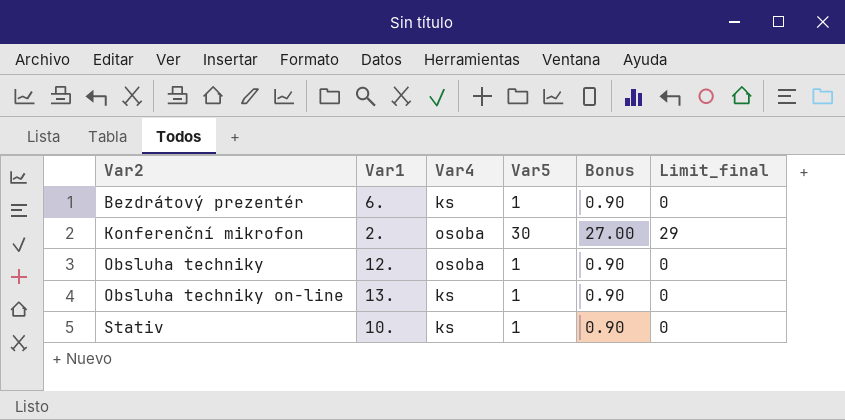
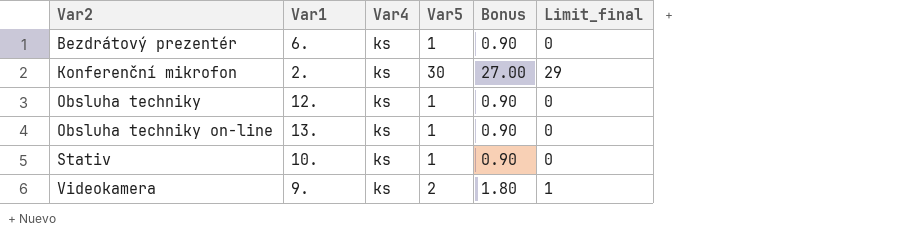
Konferenční mikrofon | Var4: osoba -> ks
Obsluha techniky | Var4: osoba -> ks
row Videokamera: none -> 9. | ks | 2 | 1.80 | 1

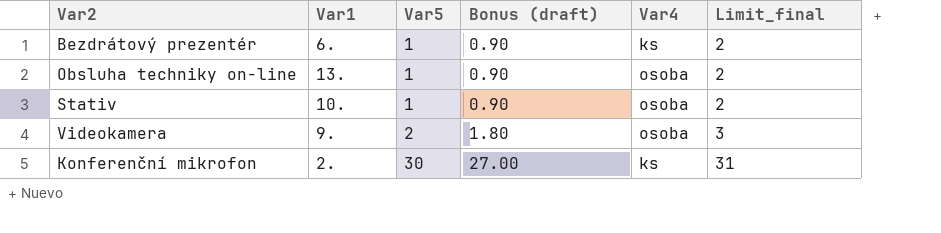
row order: Var2 ascending -> Var5 ascending
column name: Bonus -> Bonus (draft)
column Var4 | position: 3 -> 5
column Limit_final | formula: [Var5] - 1 -> [Var5] + 1
row Obsluha techniky: 12. | ks | 1 | 0.90 | 0 -> none
Obsluha techniky on-line | Var4: ks -> osoba
Stativ | Var4: ks -> osoba
Videokamera | Var4: ks -> osoba

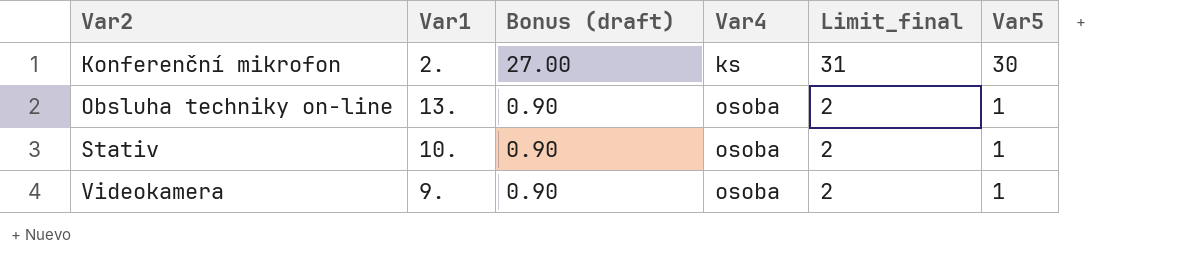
row order: Var5 ascending -> Var2 ascending
column Var5 | position: 3 -> 6
row Bezdrátový prezentér: 6. | 1 | 0.90 | ks | 2 -> none
Videokamera | Bonus (draft): 1.80 -> 0.90
Videokamera | Limit_final: 3 -> 2
Videokamera | Var5: 2 -> 1

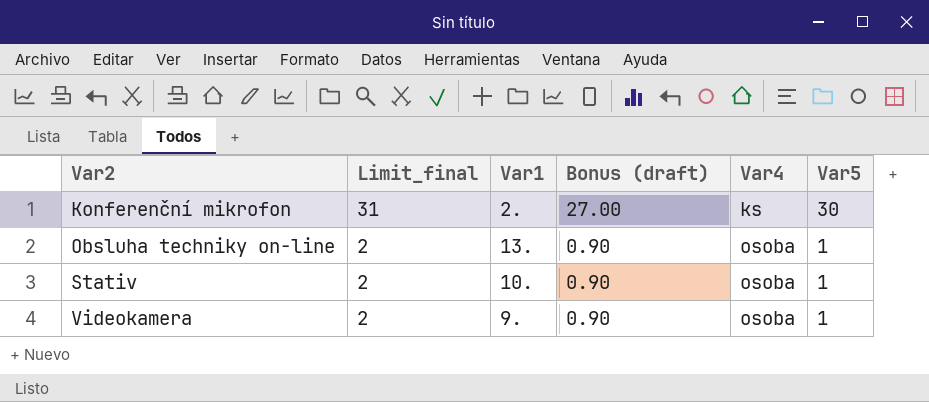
column Limit_final | position: 5 -> 2

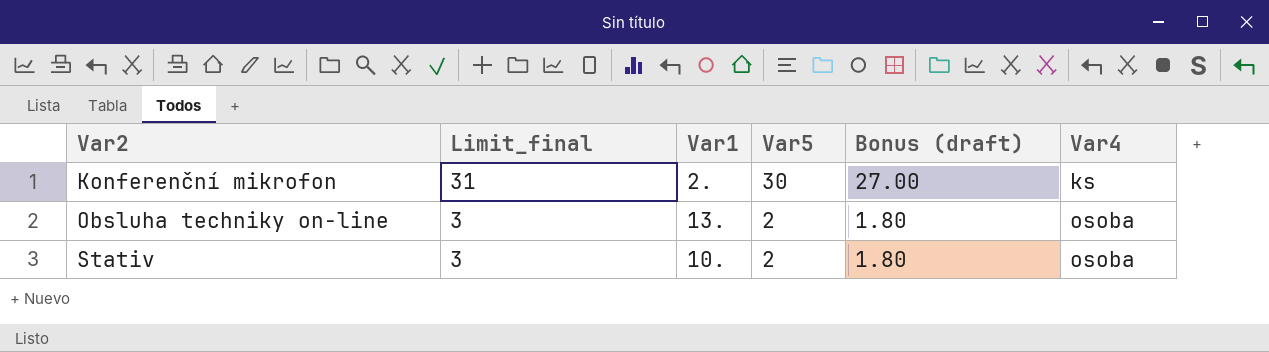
column Var5 | position: 6 -> 4
row Videokamera: 2 | 9. | 0.90 | osoba | 1 -> none
Obsluha techniky on-line | Limit_final: 2 -> 3
Obsluha techniky on-line | Var5: 1 -> 2
Obsluha techniky on-line | Bonus (draft): 0.90 -> 1.80
Stativ | Limit_final: 2 -> 3
Stativ | Var5: 1 -> 2
Stativ | Bonus (draft): 0.90 -> 1.80

